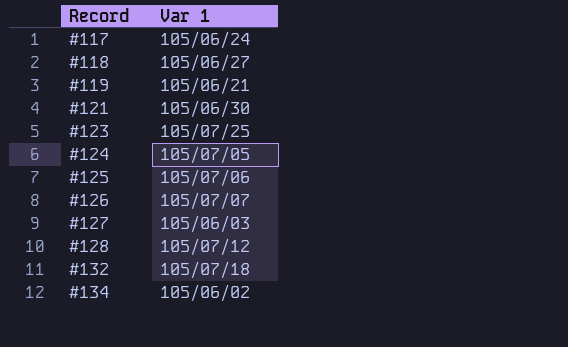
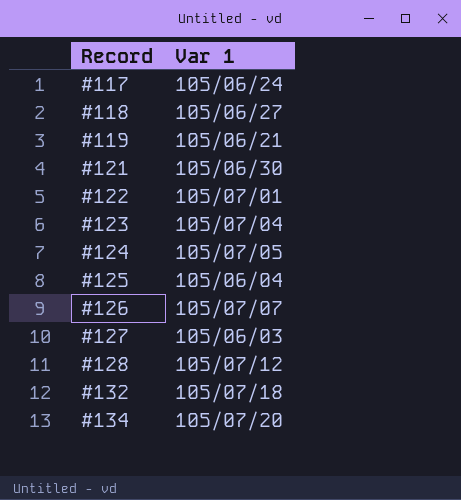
row #122: none -> 105/07/01
#123 | Var 1: 105/07/25 -> 105/07/04
#125 | Var 1: 105/07/06 -> 105/06/04
#134 | Var 1: 105/06/02 -> 105/07/20

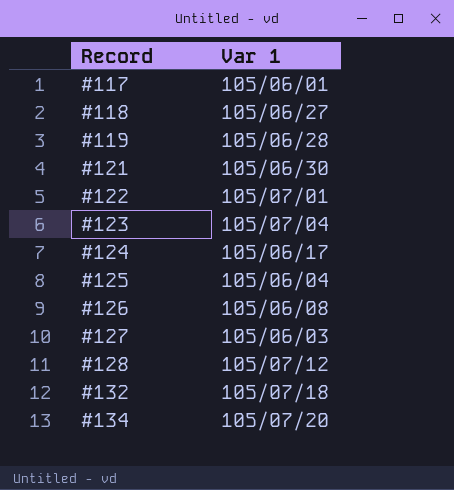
#117 | Var 1: 105/06/24 -> 105/06/01
#119 | Var 1: 105/06/21 -> 105/06/28
#124 | Var 1: 105/07/05 -> 105/06/17
#126 | Var 1: 105/07/07 -> 105/06/08

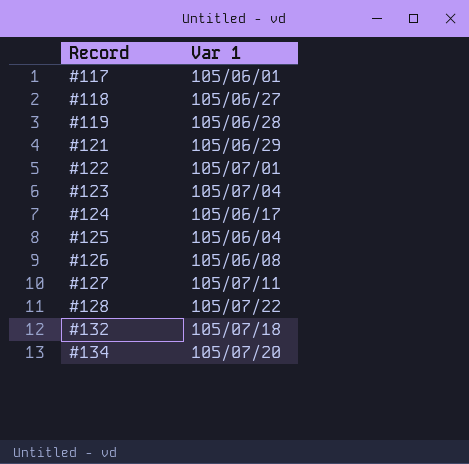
#121 | Var 1: 105/06/30 -> 105/06/29
#127 | Var 1: 105/06/03 -> 105/07/11
#128 | Var 1: 105/07/12 -> 105/07/22

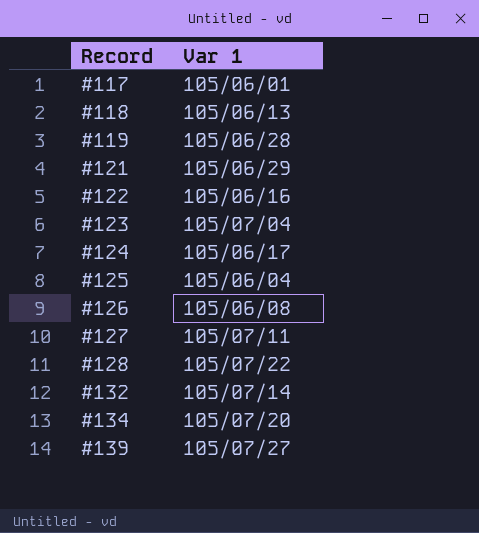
#118 | Var 1: 105/06/27 -> 105/06/13
#122 | Var 1: 105/07/01 -> 105/06/16
#132 | Var 1: 105/07/18 -> 105/07/14
row #139: none -> 105/07/27

